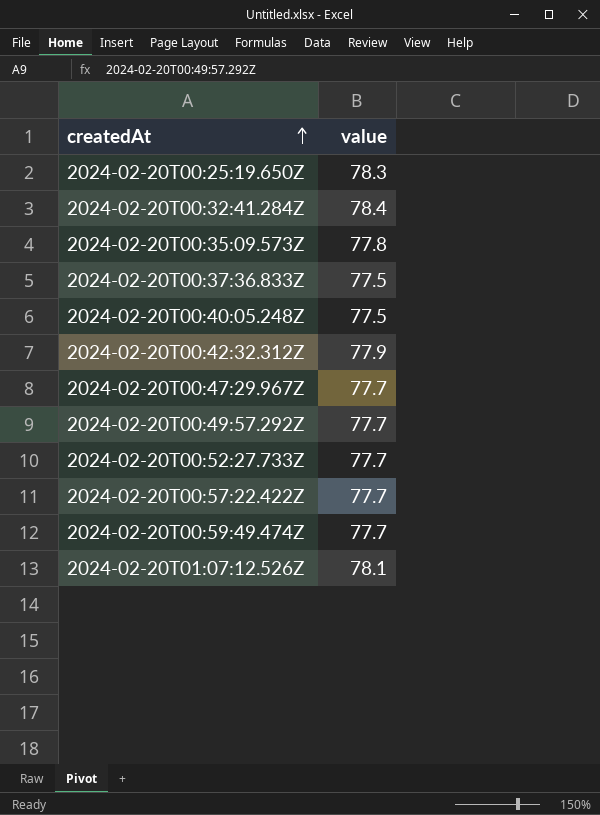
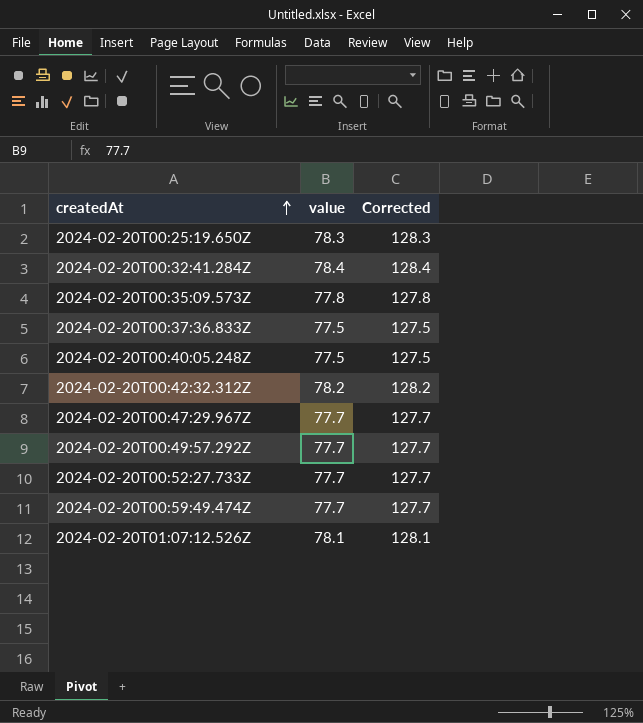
column Corrected | formula: none -> [value] + 50
row 2024-02-20T00:57:22.422Z: 77.7 -> none
2024-02-20T00:42:32.312Z | value: 77.9 -> 78.2

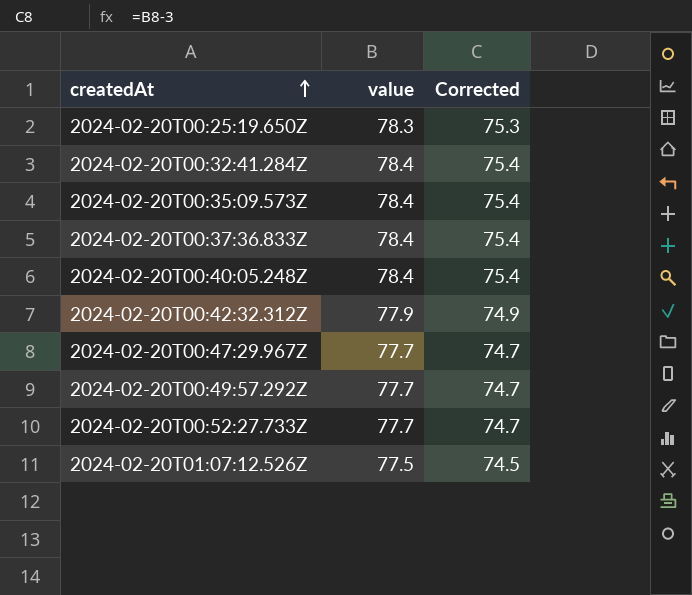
column Corrected | formula: [value] + 50 -> [value] - 3
row 2024-02-20T00:59:49.474Z: 77.7 | 127.7 -> none
2024-02-20T00:35:09.573Z | value: 77.8 -> 78.4
2024-02-20T00:37:36.833Z | value: 77.5 -> 78.4
2024-02-20T00:40:05.248Z | value: 77.5 -> 78.4
2024-02-20T00:42:32.312Z | value: 78.2 -> 77.9
2024-02-20T01:07:12.526Z | value: 78.1 -> 77.5

